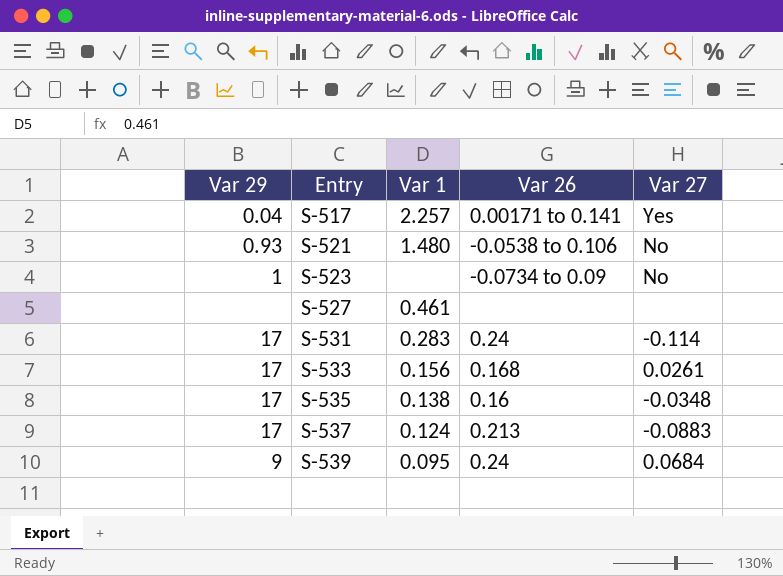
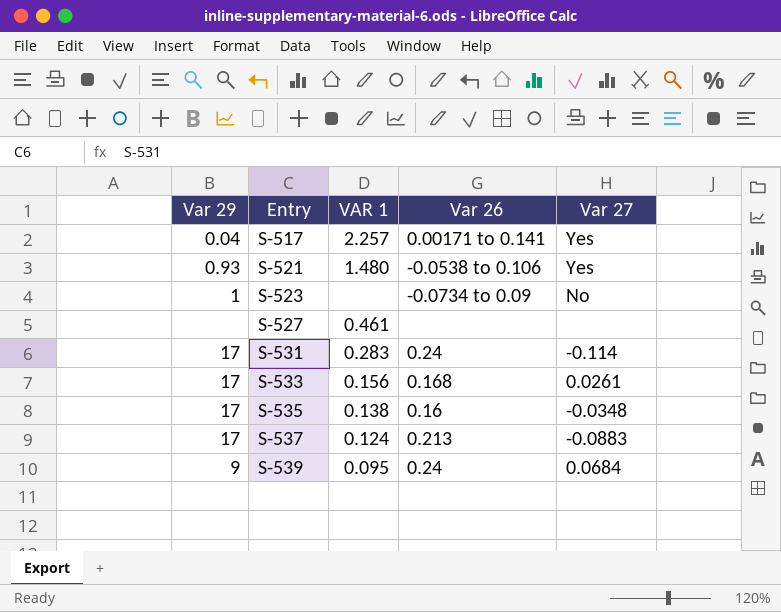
column name: Var 1 -> VAR 1
S-521 | Var 27: No -> Yes

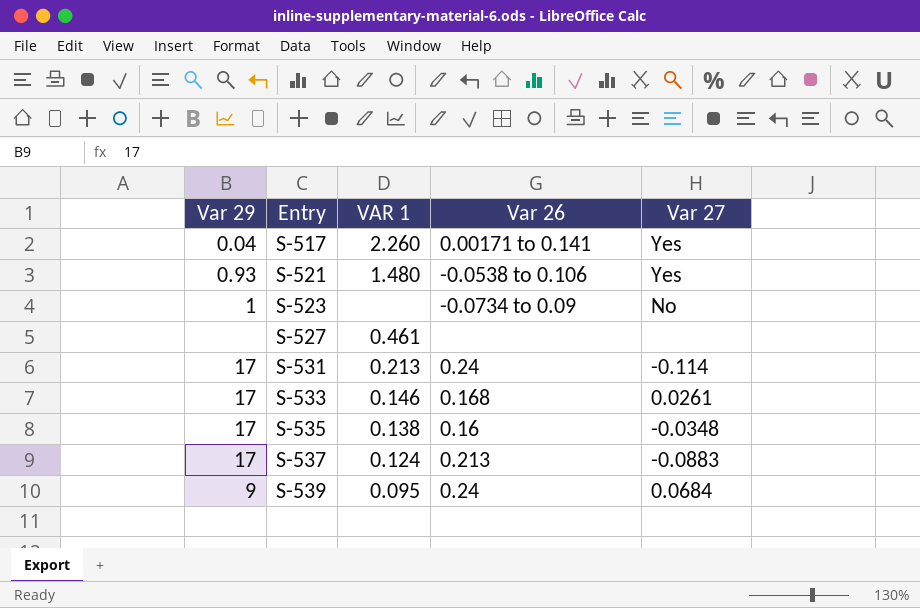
S-517 | VAR 1: 2.257 -> 2.260
S-531 | VAR 1: 0.283 -> 0.213
S-533 | VAR 1: 0.156 -> 0.146

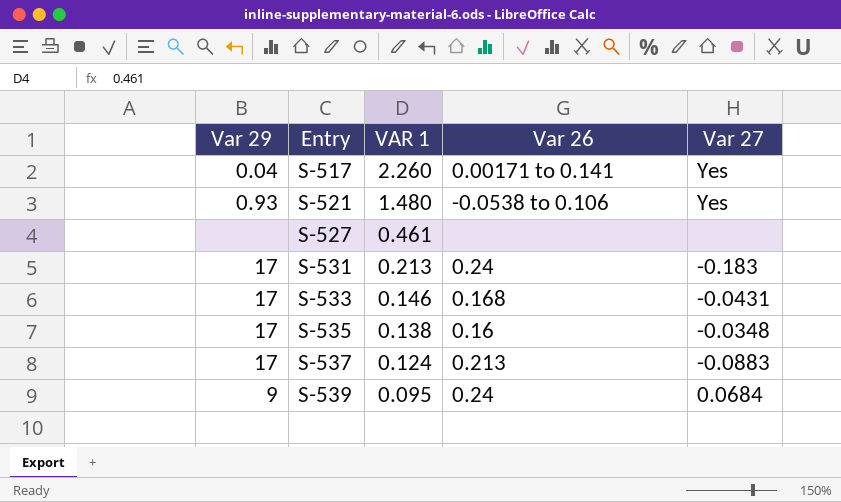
row S-523: 1 | none | -0.0734 to 0.09 | No -> none
S-531 | Var 27: -0.114 -> -0.183
S-533 | Var 27: 0.0261 -> -0.0431

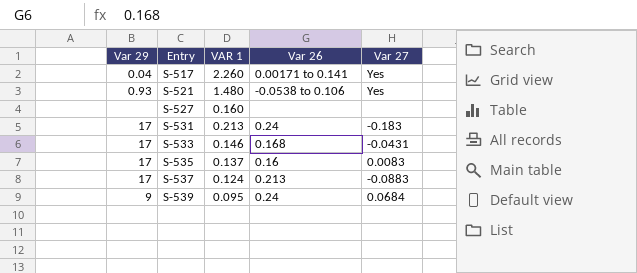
S-527 | VAR 1: 0.461 -> 0.160
S-535 | VAR 1: 0.138 -> 0.137
S-535 | Var 27: -0.0348 -> 0.0083

